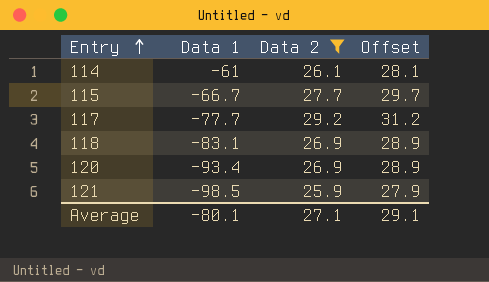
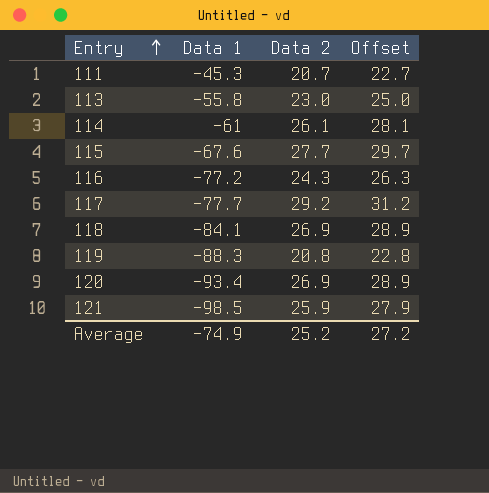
filter: Data 2 >= 25.9 -> none
115 | Data 1: -66.7 -> -67.6
118 | Data 1: -83.1 -> -84.1
Average | Data 1: -80.1 -> -74.9
Average | Data 2: 27.1 -> 25.2
Average | Offset: 29.1 -> 27.2

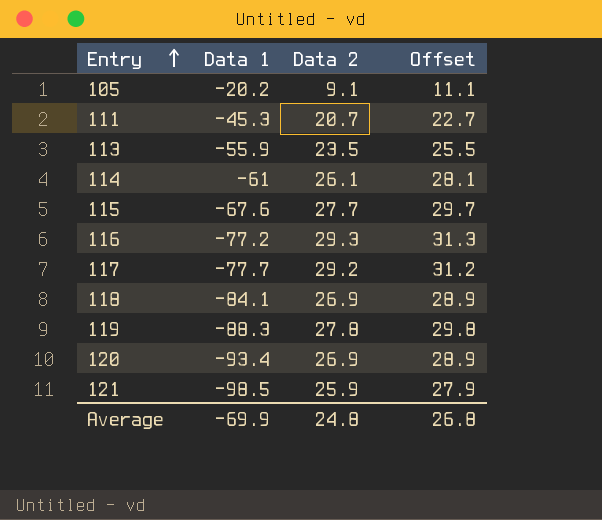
row 105: none -> -20.2 | 9.1 | 11.1
113 | Data 1: -55.8 -> -55.9
113 | Data 2: 23.0 -> 23.5
113 | Offset: 25.0 -> 25.5
116 | Data 2: 24.3 -> 29.3
116 | Offset: 26.3 -> 31.3
119 | Data 2: 20.8 -> 27.8
119 | Offset: 22.8 -> 29.8
Average | Data 1: -74.9 -> -69.9
Average | Data 2: 25.2 -> 24.8
Average | Offset: 27.2 -> 26.8

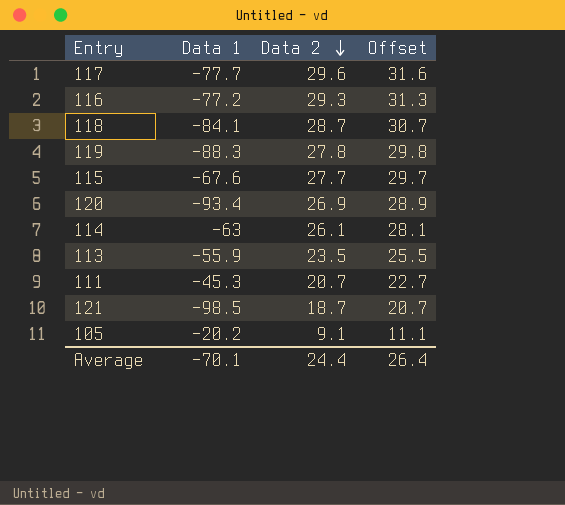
row order: Entry ascending -> Data 2 descending
117 | Data 2: 29.2 -> 29.6
117 | Offset: 31.2 -> 31.6
118 | Data 2: 26.9 -> 28.7
118 | Offset: 28.9 -> 30.7
114 | Data 1: -61 -> -63
121 | Data 2: 25.9 -> 18.7
121 | Offset: 27.9 -> 20.7
Average | Data 1: -69.9 -> -70.1
Average | Data 2: 24.8 -> 24.4
Average | Offset: 26.8 -> 26.4

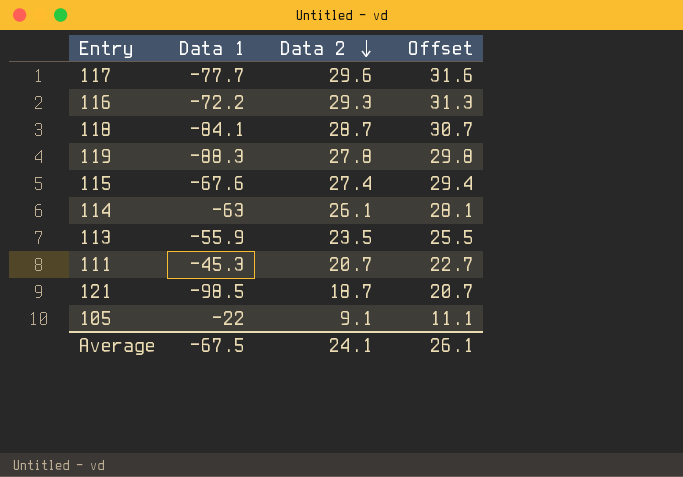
row 120: -93.4 | 26.9 | 28.9 -> none
116 | Data 1: -77.2 -> -72.2
115 | Data 2: 27.7 -> 27.4
115 | Offset: 29.7 -> 29.4
105 | Data 1: -20.2 -> -22
Average | Data 1: -70.1 -> -67.5
Average | Data 2: 24.4 -> 24.1
Average | Offset: 26.4 -> 26.1

